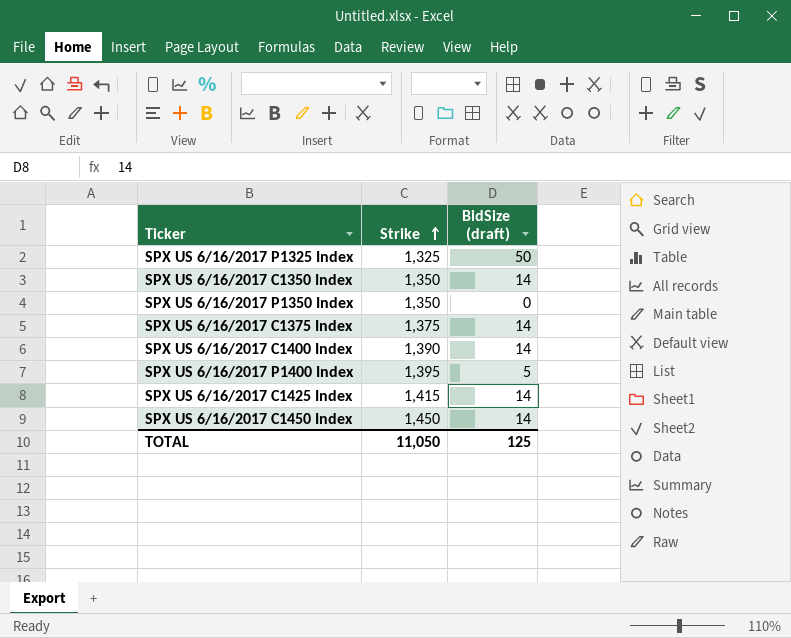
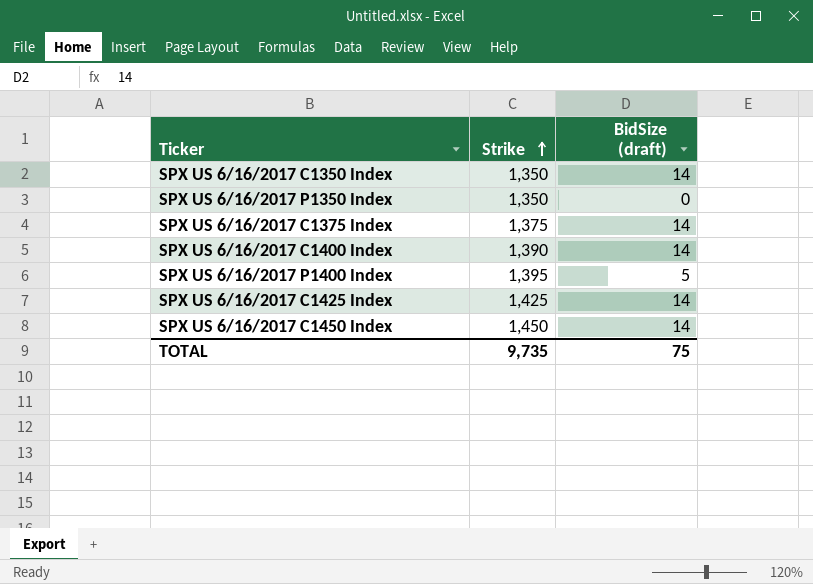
row SPX US 6/16/2017 P1325 Index: 1,325 | 50 -> none
SPX US 6/16/2017 C1425 Index | Strike: 1,415 -> 1,425
TOTAL | Strike: 11,050 -> 9,735
TOTAL | BidSize (draft): 125 -> 75

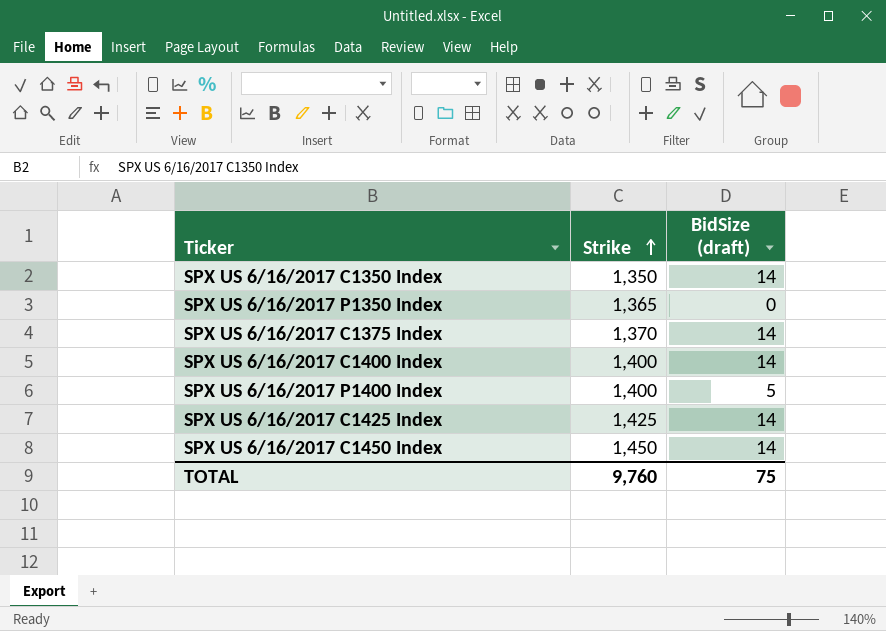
SPX US 6/16/2017 P1350 Index | Strike: 1,350 -> 1,365
SPX US 6/16/2017 C1375 Index | Strike: 1,375 -> 1,370
SPX US 6/16/2017 C1400 Index | Strike: 1,390 -> 1,400
SPX US 6/16/2017 P1400 Index | Strike: 1,395 -> 1,400
TOTAL | Strike: 9,735 -> 9,760

